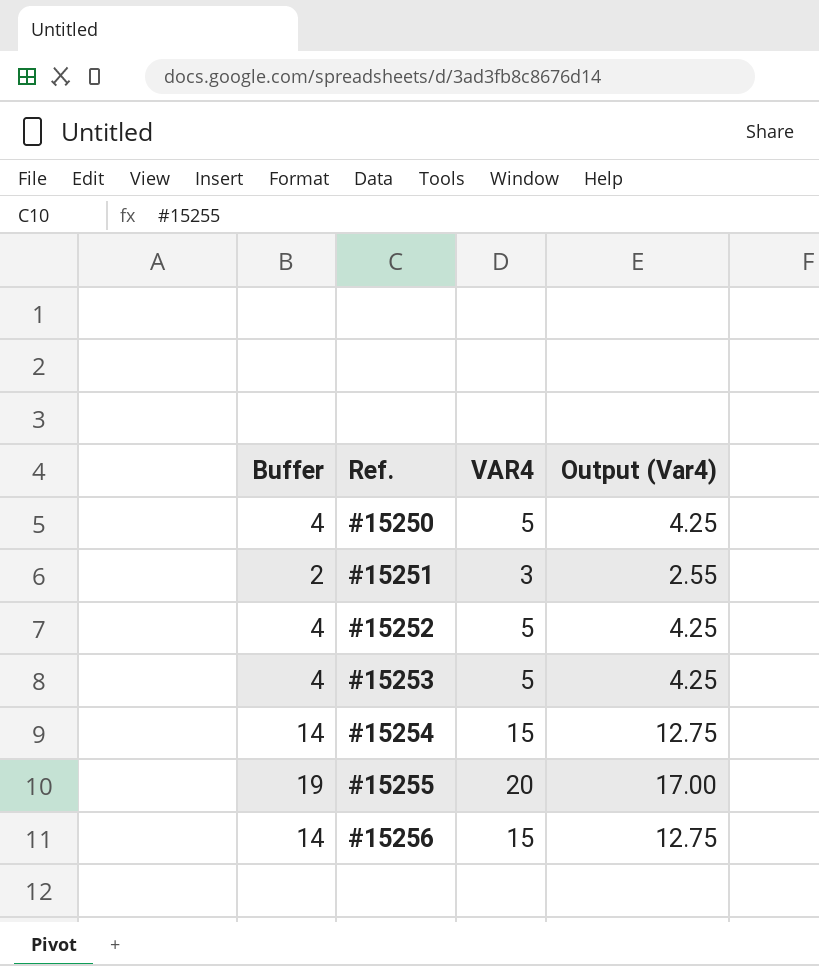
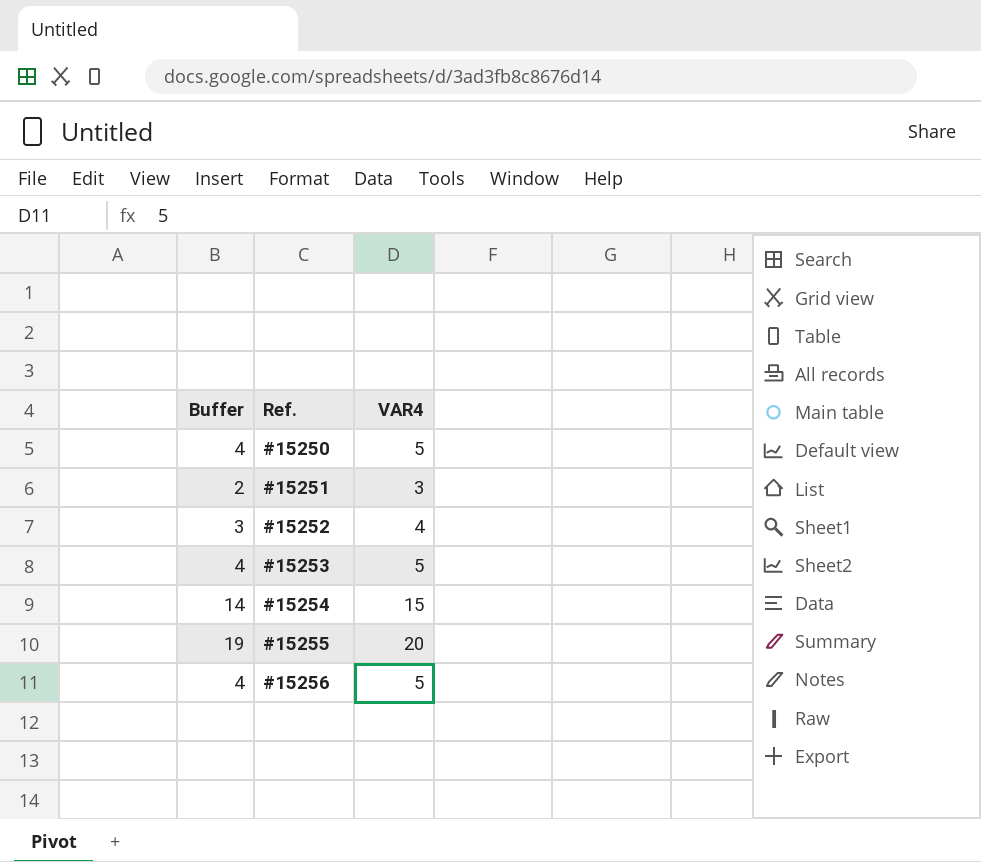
column Output (Var4) | formula: [VAR4] * 0.85 -> none
#15252 | Buffer: 4 -> 3
#15252 | VAR4: 5 -> 4
#15256 | Buffer: 14 -> 4
#15256 | VAR4: 15 -> 5

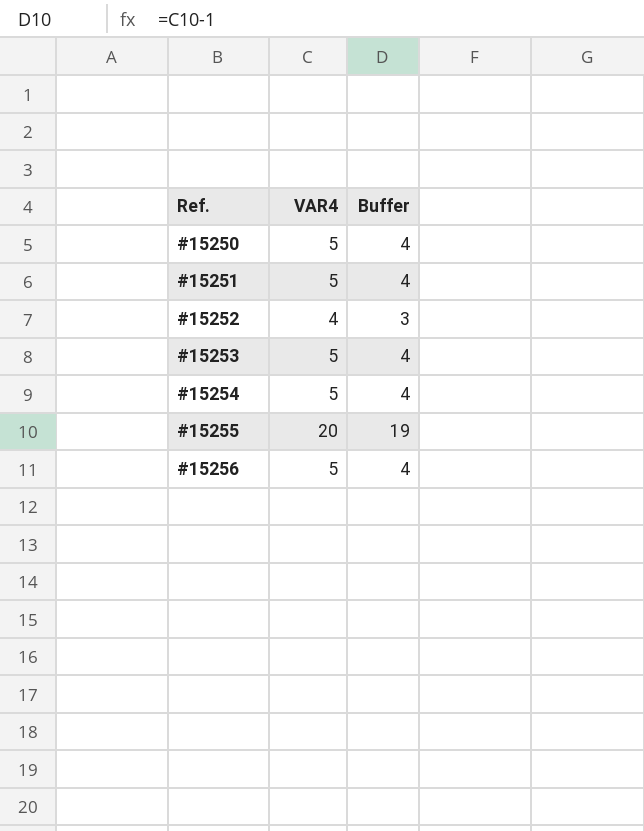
column Buffer | position: 1 -> 3
#15251 | VAR4: 3 -> 5
#15251 | Buffer: 2 -> 4
#15254 | VAR4: 15 -> 5
#15254 | Buffer: 14 -> 4

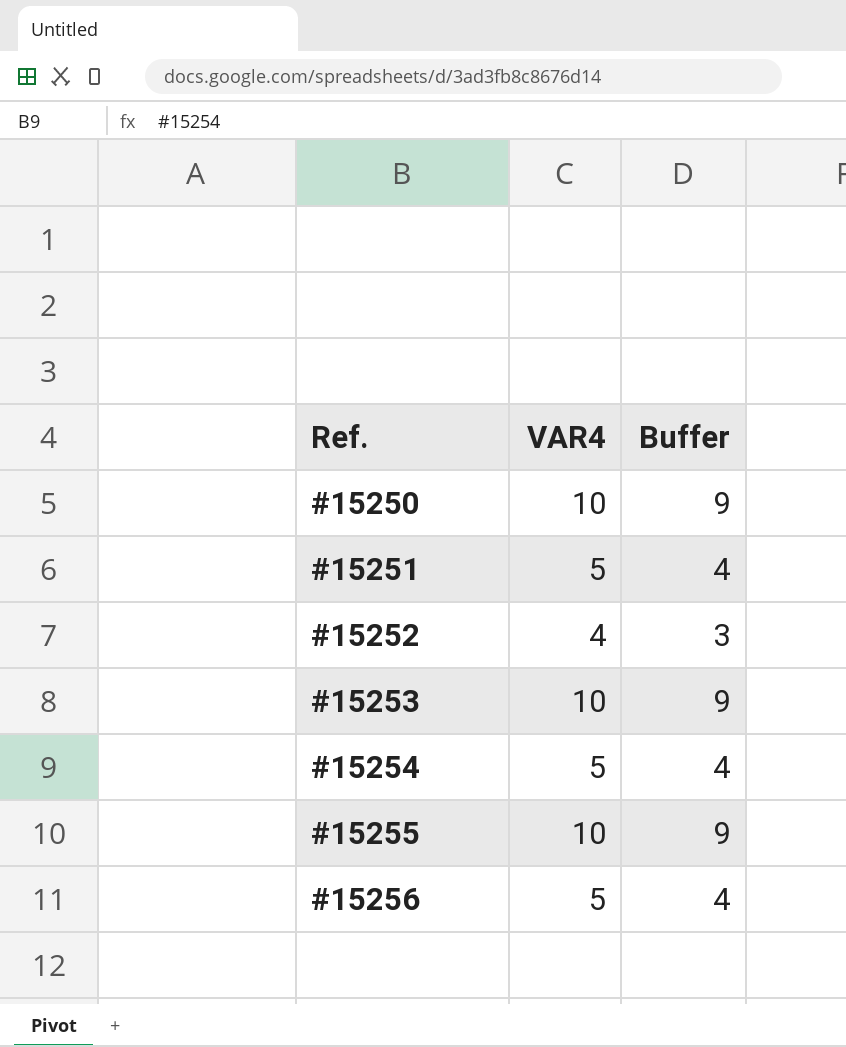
#15250 | VAR4: 5 -> 10
#15250 | Buffer: 4 -> 9
#15253 | VAR4: 5 -> 10
#15253 | Buffer: 4 -> 9
#15255 | VAR4: 20 -> 10
#15255 | Buffer: 19 -> 9

